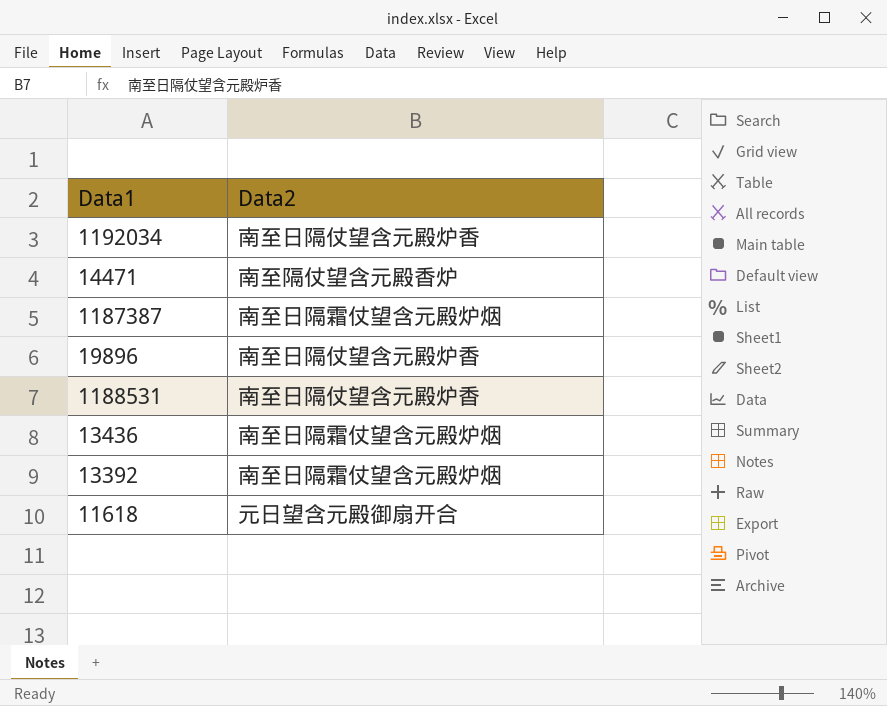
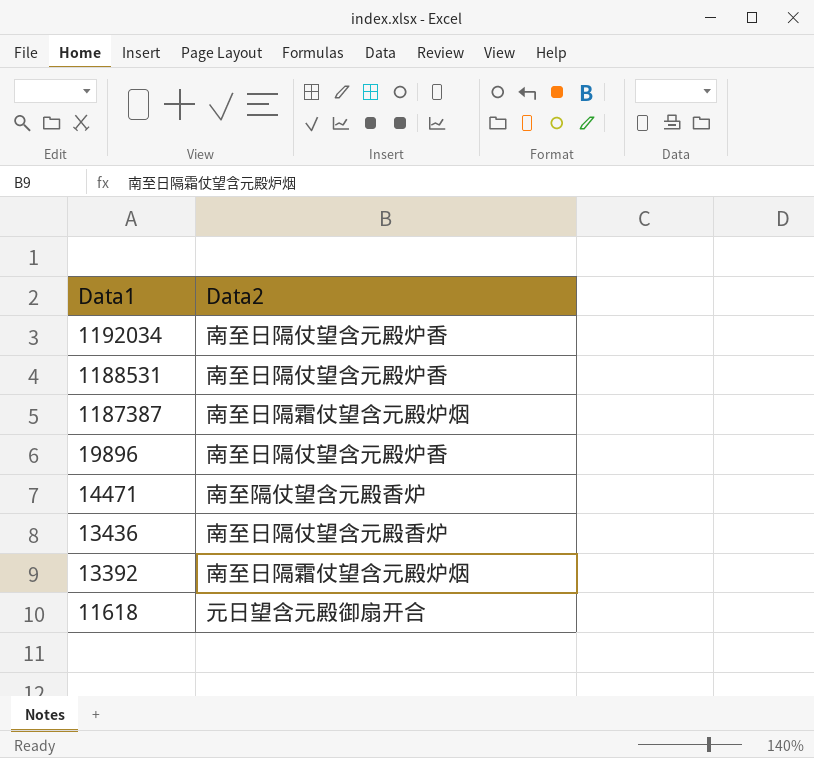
row order: none -> Data1 descending
13436 | Data2: 南至日隔霜仗望含元殿炉烟 -> 南至日隔仗望含元殿香炉

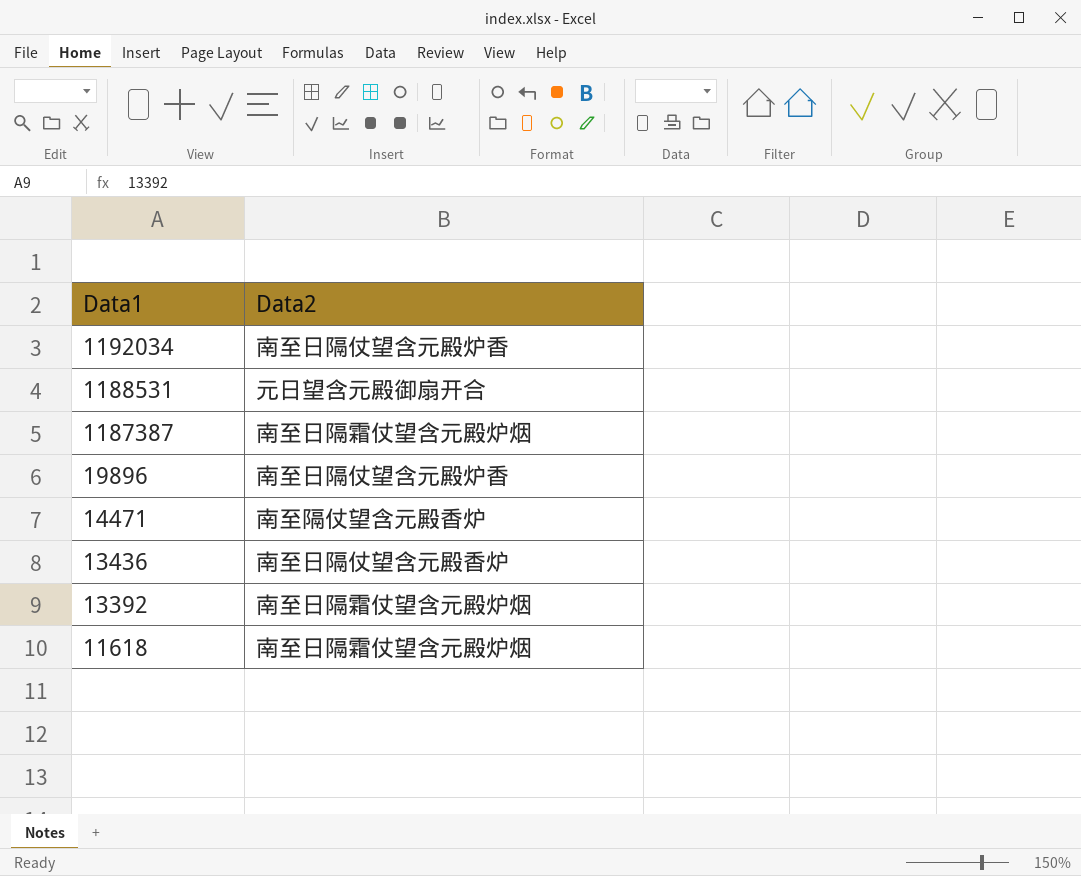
1188531 | Data2: 南至日隔仗望含元殿炉香 -> 元日望含元殿御扇开合
11618 | Data2: 元日望含元殿御扇开合 -> 南至日隔霜仗望含元殿炉烟

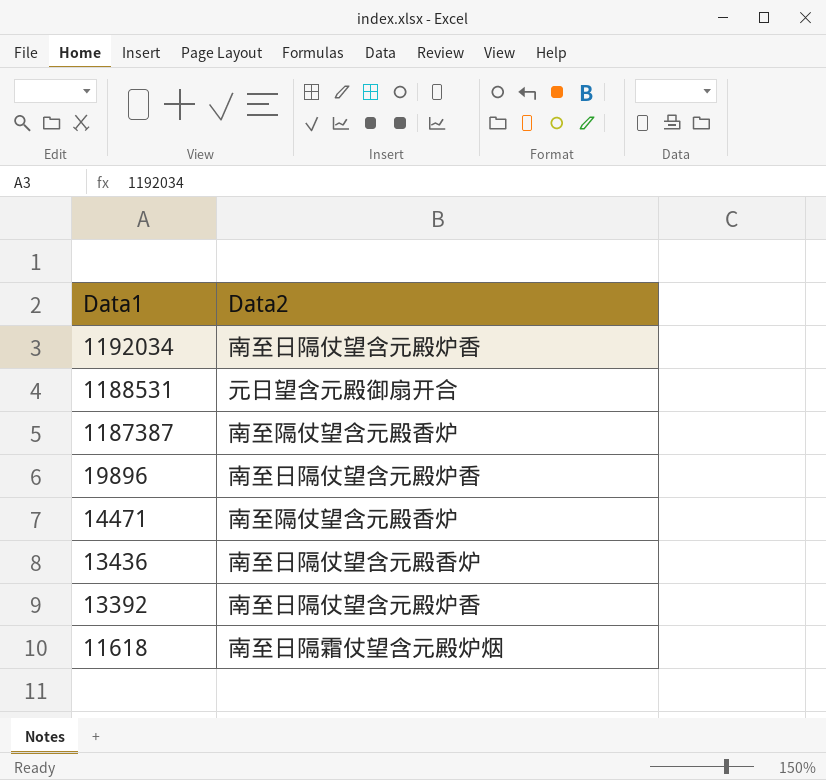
1187387 | Data2: 南至日隔霜仗望含元殿炉烟 -> 南至隔仗望含元殿香炉
13392 | Data2: 南至日隔霜仗望含元殿炉烟 -> 南至日隔仗望含元殿炉香

